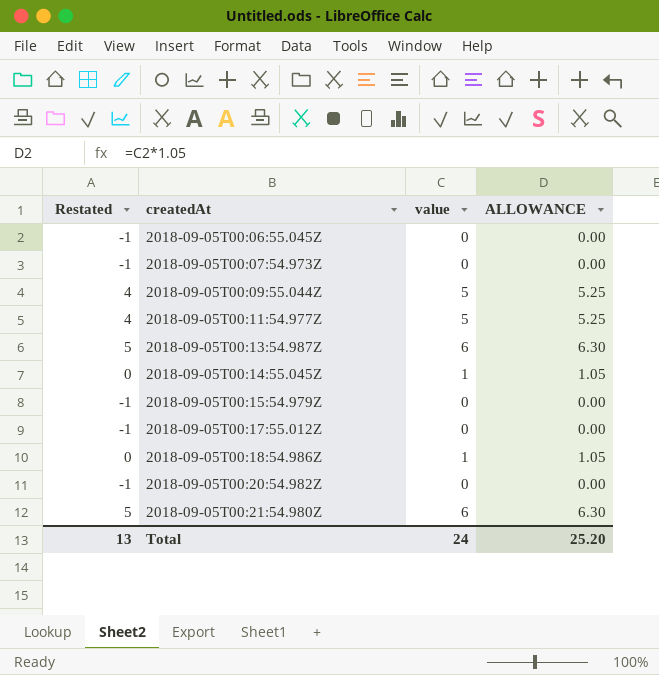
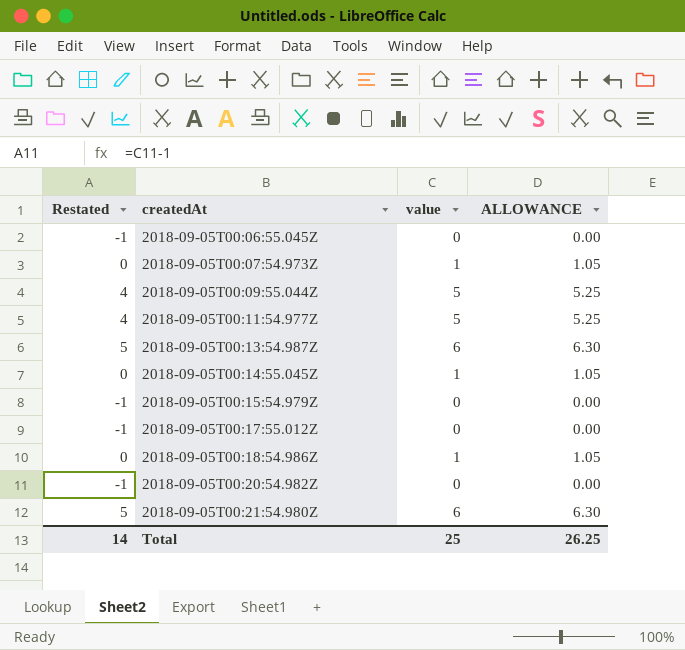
2018-09-05T00:07:54.973Z | Restated: -1 -> 0
2018-09-05T00:07:54.973Z | value: 0 -> 1
2018-09-05T00:07:54.973Z | ALLOWANCE: 0.00 -> 1.05
Total | Restated: 13 -> 14
Total | value: 24 -> 25
Total | ALLOWANCE: 25.20 -> 26.25

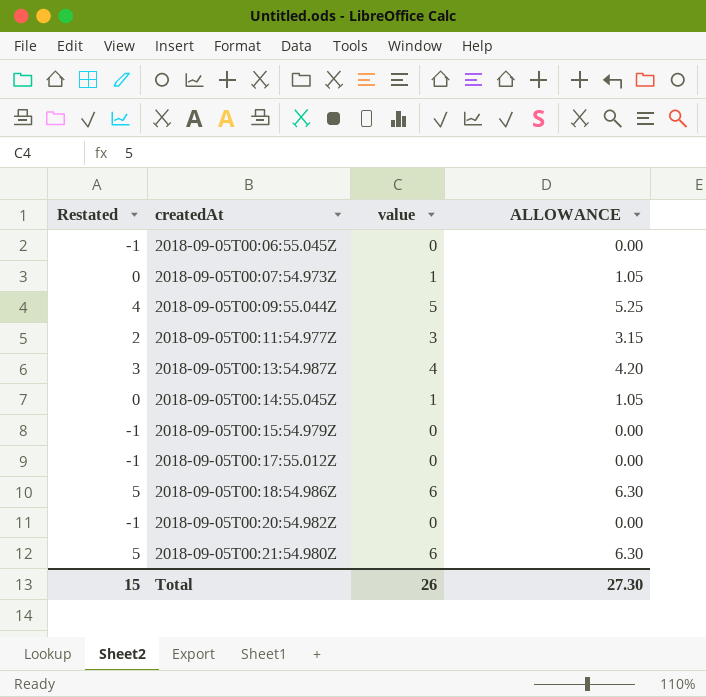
2018-09-05T00:11:54.977Z | Restated: 4 -> 2
2018-09-05T00:11:54.977Z | value: 5 -> 3
2018-09-05T00:11:54.977Z | ALLOWANCE: 5.25 -> 3.15
2018-09-05T00:13:54.987Z | Restated: 5 -> 3
2018-09-05T00:13:54.987Z | value: 6 -> 4
2018-09-05T00:13:54.987Z | ALLOWANCE: 6.30 -> 4.20
2018-09-05T00:18:54.986Z | Restated: 0 -> 5
2018-09-05T00:18:54.986Z | value: 1 -> 6
2018-09-05T00:18:54.986Z | ALLOWANCE: 1.05 -> 6.30
Total | Restated: 14 -> 15
Total | value: 25 -> 26
Total | ALLOWANCE: 26.25 -> 27.30

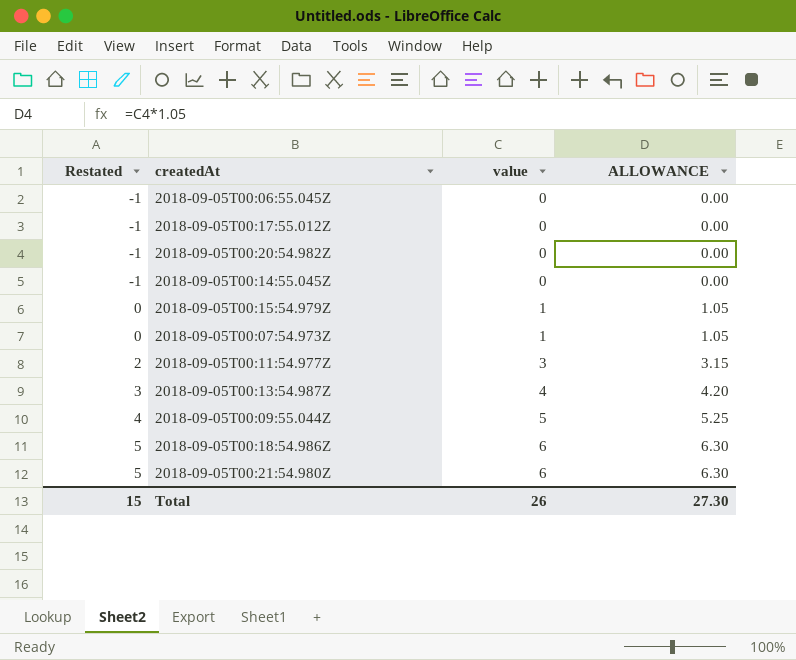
row order: createdAt ascending -> Restated ascending
2018-09-05T00:14:55.045Z | Restated: 0 -> -1
2018-09-05T00:14:55.045Z | value: 1 -> 0
2018-09-05T00:14:55.045Z | ALLOWANCE: 1.05 -> 0.00
2018-09-05T00:15:54.979Z | Restated: -1 -> 0
2018-09-05T00:15:54.979Z | value: 0 -> 1
2018-09-05T00:15:54.979Z | ALLOWANCE: 0.00 -> 1.05

